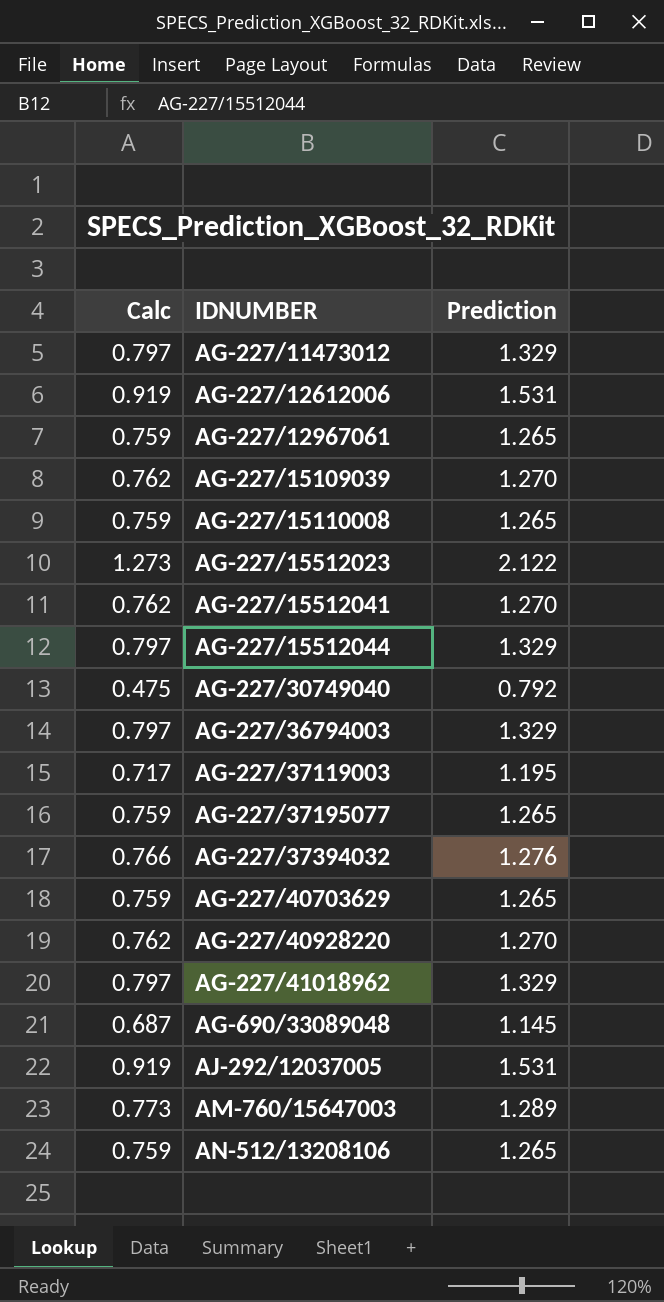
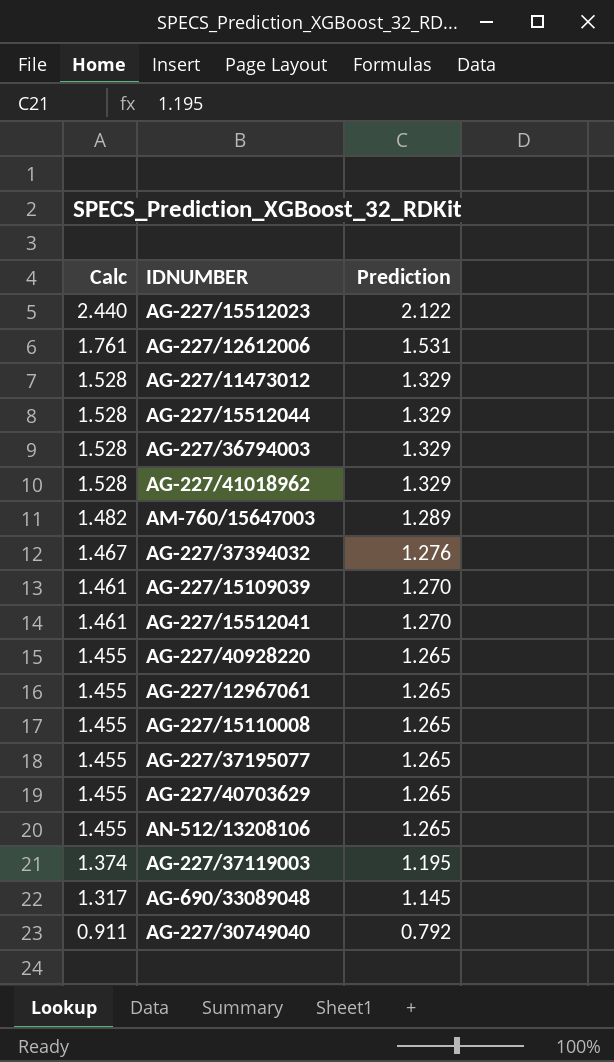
row order: IDNUMBER ascending -> Calc descending
column Calc | formula: [Prediction] * 0.6 -> [Prediction] * 1.15
row AJ-292/12037005: 0.919 | 1.531 -> none
AG-227/40928220 | Prediction: 1.270 -> 1.265

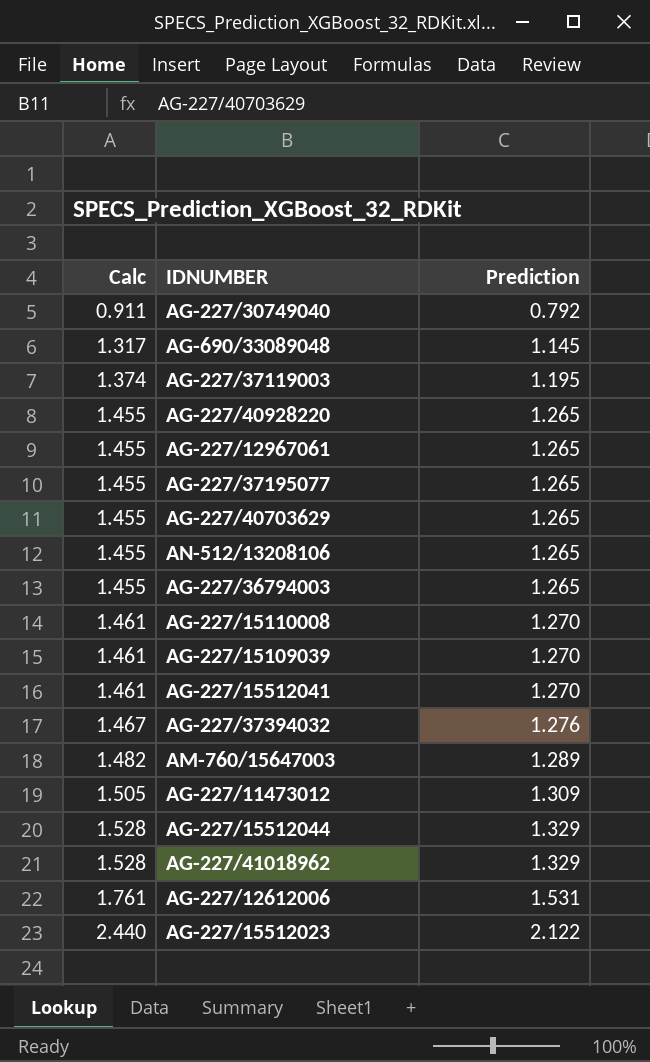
row order: Calc descending -> Calc ascending
AG-227/36794003 | Calc: 1.528 -> 1.455
AG-227/36794003 | Prediction: 1.329 -> 1.265
AG-227/15110008 | Calc: 1.455 -> 1.461
AG-227/15110008 | Prediction: 1.265 -> 1.270
AG-227/11473012 | Calc: 1.528 -> 1.505
AG-227/11473012 | Prediction: 1.329 -> 1.309

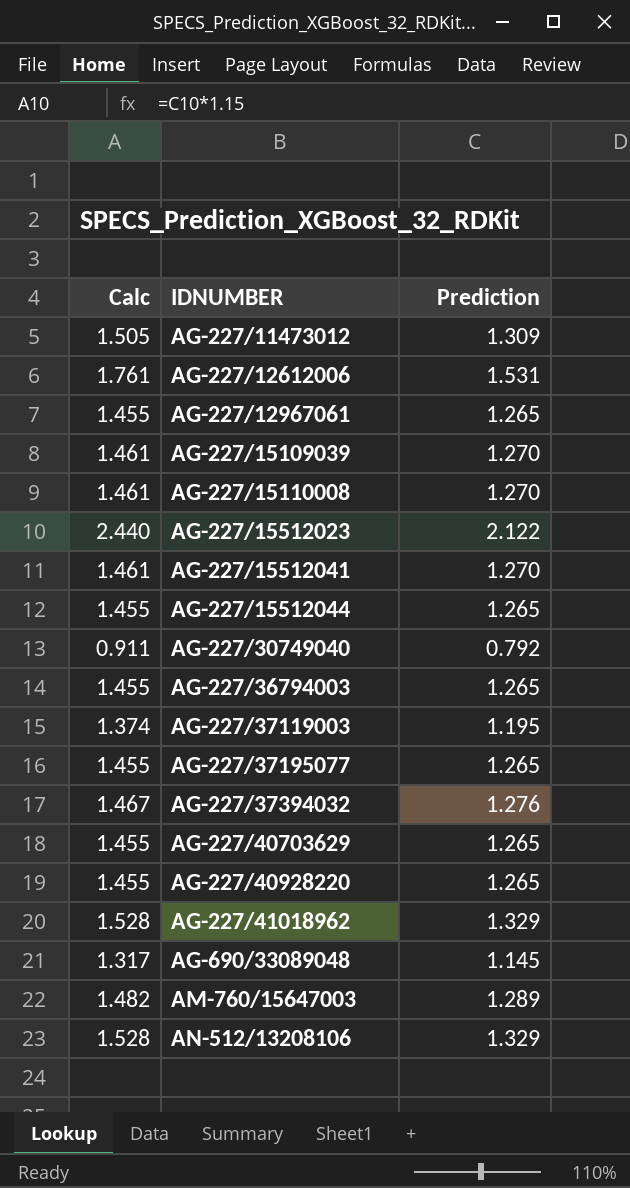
row order: Calc ascending -> IDNUMBER ascending
AG-227/15512044 | Calc: 1.528 -> 1.455
AG-227/15512044 | Prediction: 1.329 -> 1.265
AN-512/13208106 | Calc: 1.455 -> 1.528
AN-512/13208106 | Prediction: 1.265 -> 1.329

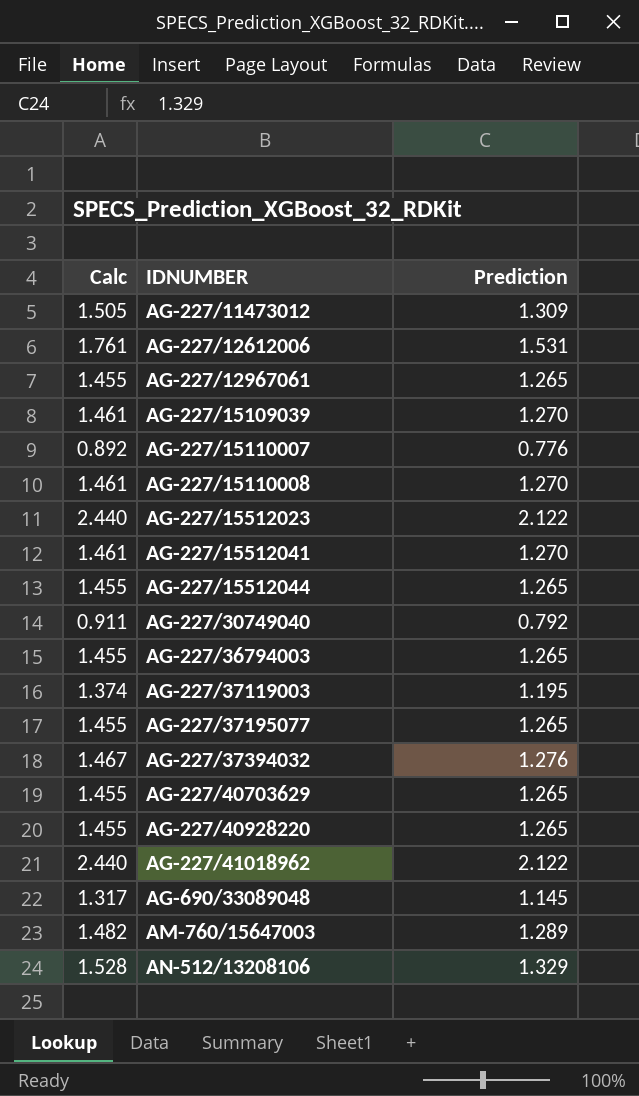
row AG-227/15110007: none -> 0.892 | 0.776
AG-227/41018962 | Calc: 1.528 -> 2.440
AG-227/41018962 | Prediction: 1.329 -> 2.122

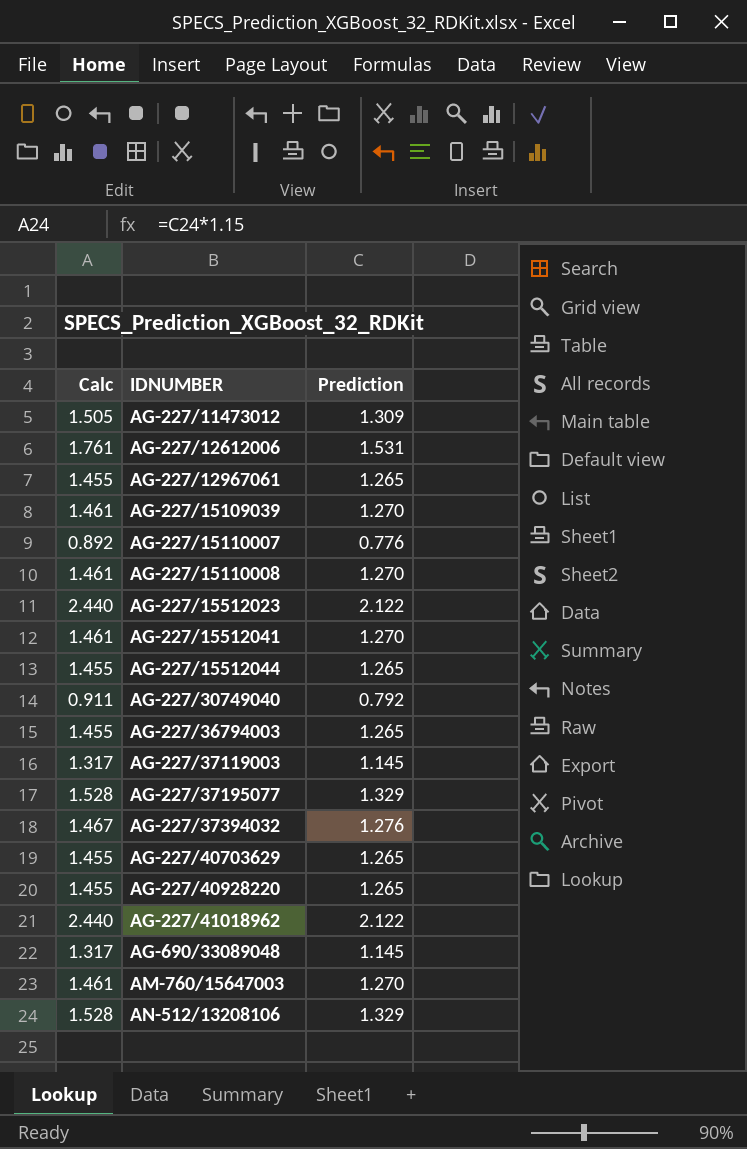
AG-227/37119003 | Calc: 1.374 -> 1.317
AG-227/37119003 | Prediction: 1.195 -> 1.145
AG-227/37195077 | Calc: 1.455 -> 1.528
AG-227/37195077 | Prediction: 1.265 -> 1.329
AM-760/15647003 | Calc: 1.482 -> 1.461
AM-760/15647003 | Prediction: 1.289 -> 1.270

